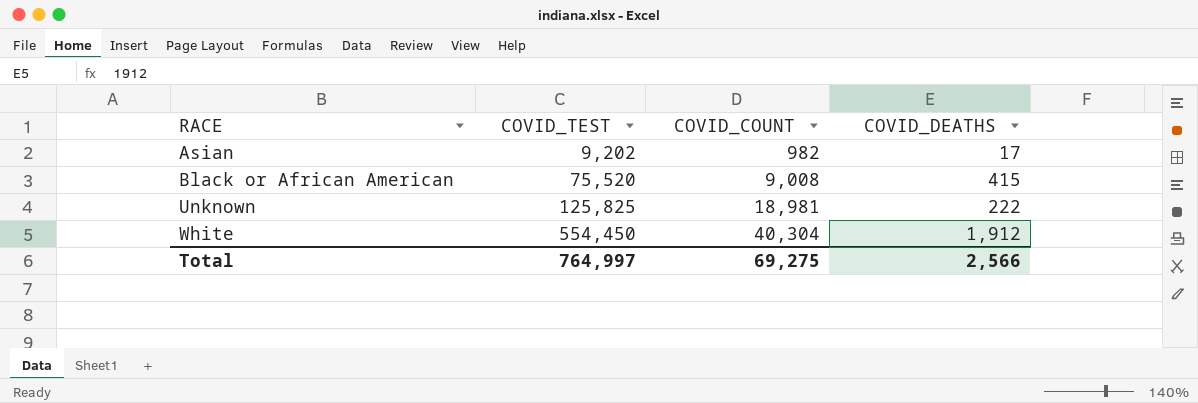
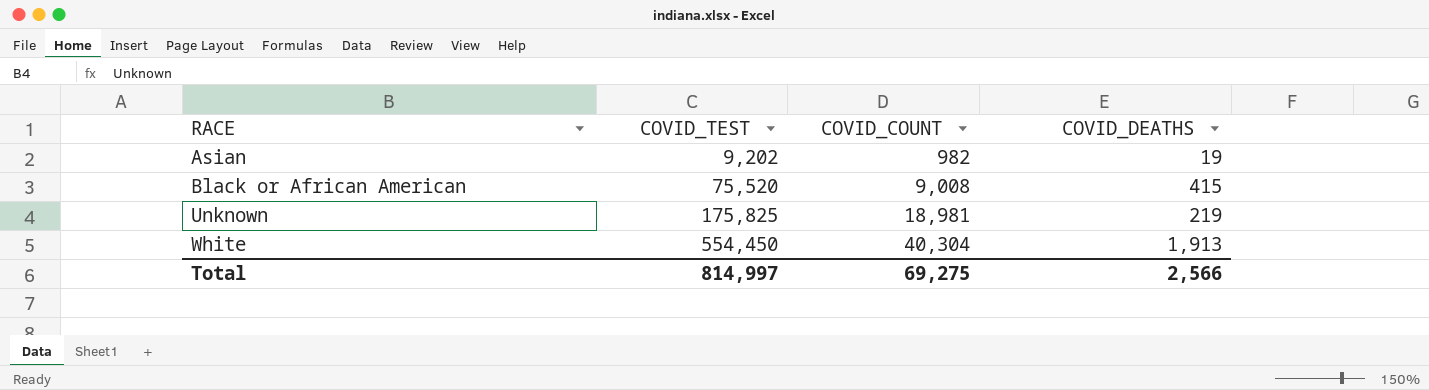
Asian | COVID_DEATHS: 17 -> 19
Unknown | COVID_TEST: 125,825 -> 175,825
Unknown | COVID_DEATHS: 222 -> 219
White | COVID_DEATHS: 1,912 -> 1,913
Total | COVID_TEST: 764,997 -> 814,997

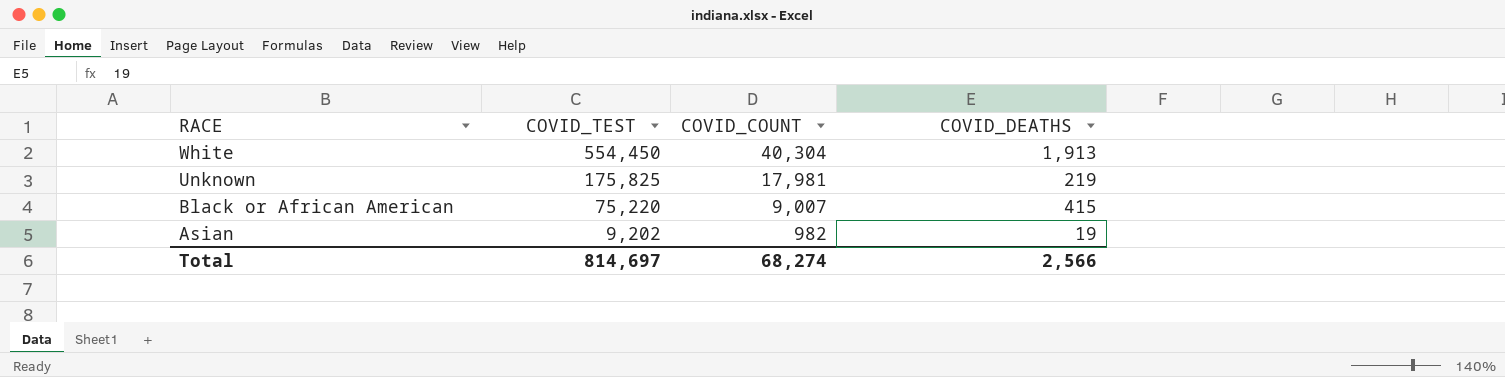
row order: RACE ascending -> RACE descending
Unknown | COVID_COUNT: 18,981 -> 17,981
Black or African American | COVID_TEST: 75,520 -> 75,220
Black or African American | COVID_COUNT: 9,008 -> 9,007
Total | COVID_TEST: 814,997 -> 814,697
Total | COVID_COUNT: 69,275 -> 68,274

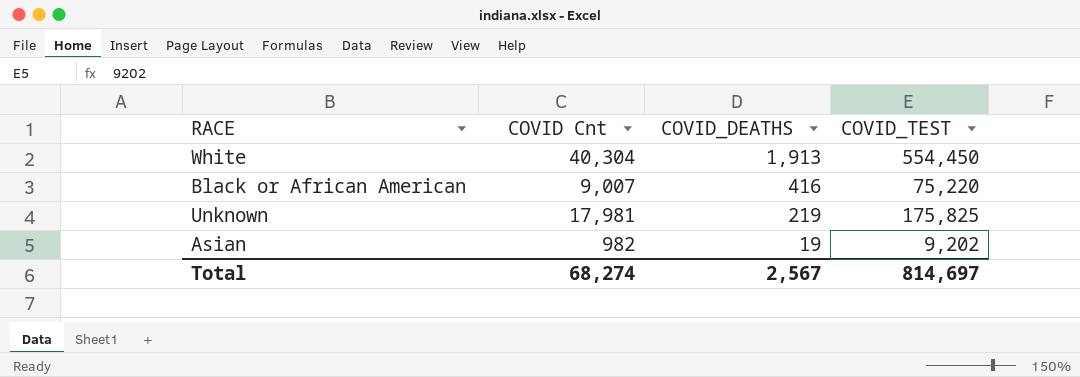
row order: RACE descending -> COVID_DEATHS descending
column name: COVID_COUNT -> COVID Cnt
column COVID_TEST | position: 2 -> 4
Black or African American | COVID_DEATHS: 415 -> 416
Total | COVID_DEATHS: 2,566 -> 2,567

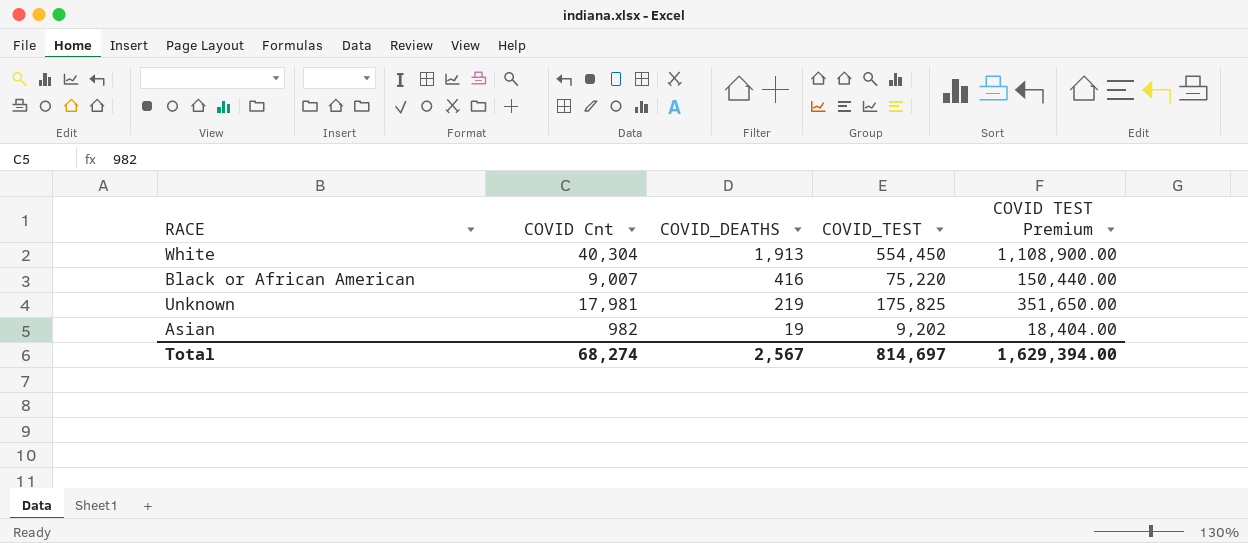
column COVID TEST Premium | formula: none -> [COVID_TEST] * 2

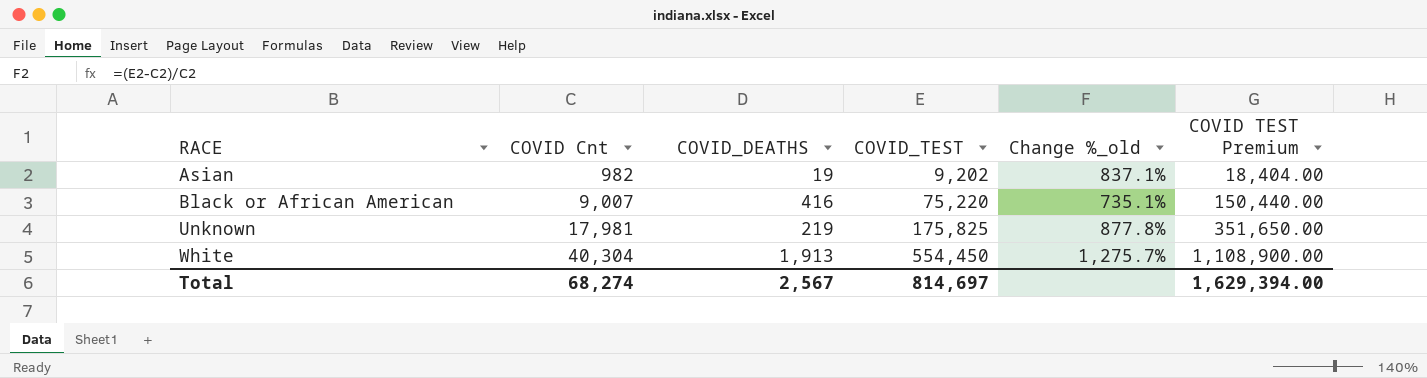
row order: COVID_DEATHS descending -> RACE ascending
column Change %_old | formula: none -> ([COVID_TEST] - [COVID Cnt]) / [COVID Cnt]

